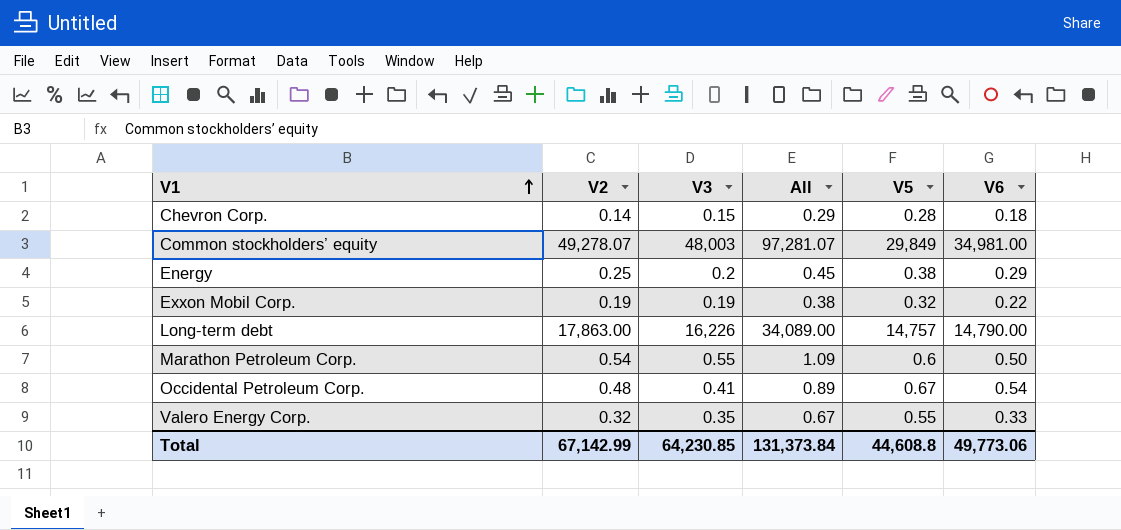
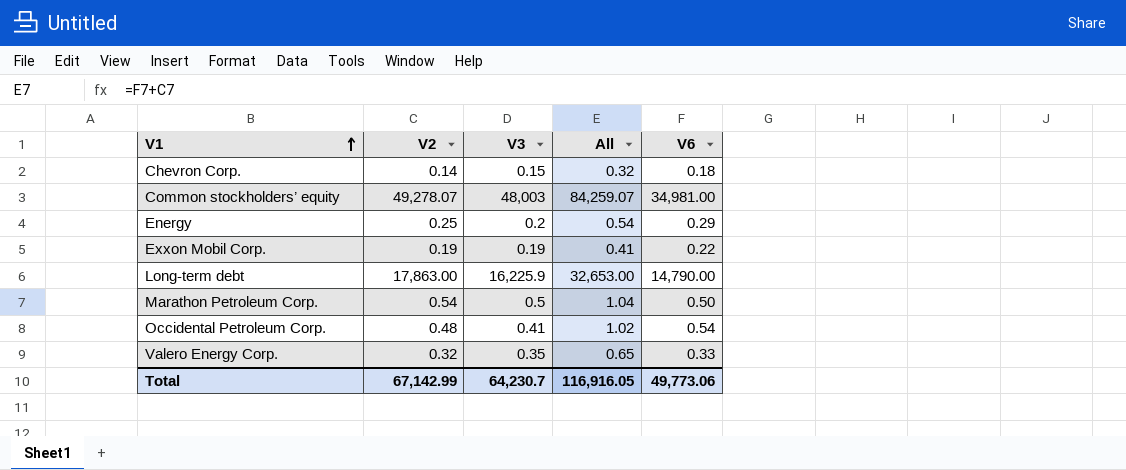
column V5 | position: 5 -> none
column All | formula: [V2] + [V3] -> [V2] + [V6]
Long-term debt | V3: 16,226 -> 16,225.9
Marathon Petroleum Corp. | V3: 0.55 -> 0.5
Total | V3: 64,230.85 -> 64,230.7
Total | All: 131,373.84 -> 116,916.05

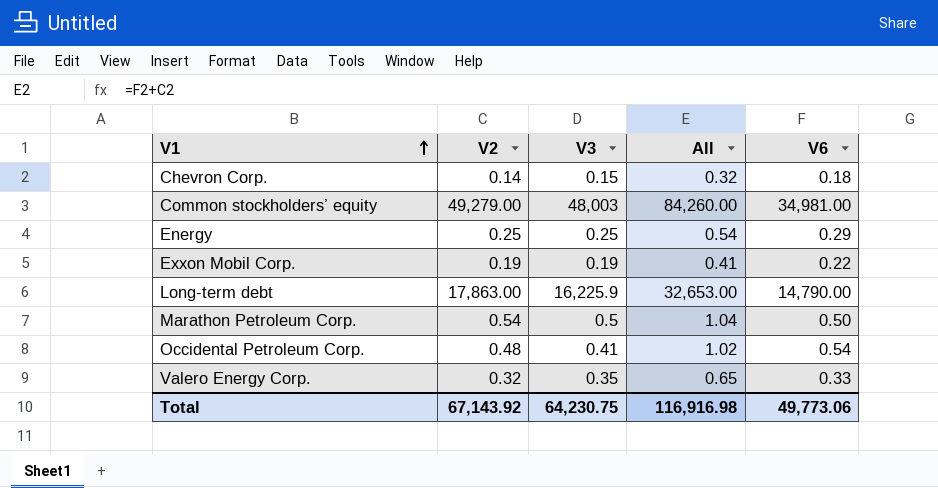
Common stockholders’ equity | V2: 49,278.07 -> 49,279.00
Common stockholders’ equity | All: 84,259.07 -> 84,260.00
Energy | V3: 0.2 -> 0.25
Total | V2: 67,142.99 -> 67,143.92
Total | V3: 64,230.7 -> 64,230.75
Total | All: 116,916.05 -> 116,916.98

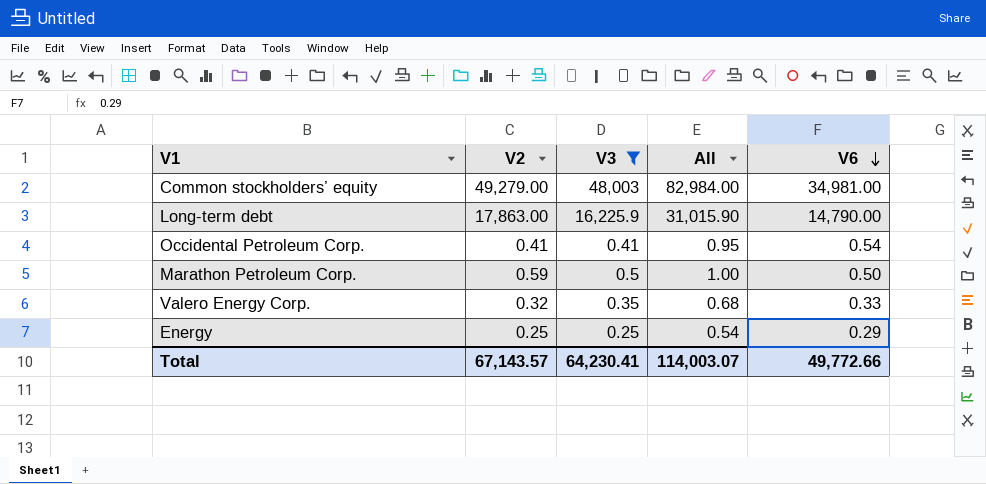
filter: none -> V3 >= 0.25
row order: V1 ascending -> V6 descending
column All | formula: [V2] + [V6] -> [V3] + [V6]
Occidental Petroleum Corp. | V2: 0.48 -> 0.41
Marathon Petroleum Corp. | V2: 0.54 -> 0.59
Total | V2: 67,143.92 -> 67,143.57
Total | V3: 64,230.75 -> 64,230.41
Total | All: 116,916.98 -> 114,003.07
Total | V6: 49,773.06 -> 49,772.66

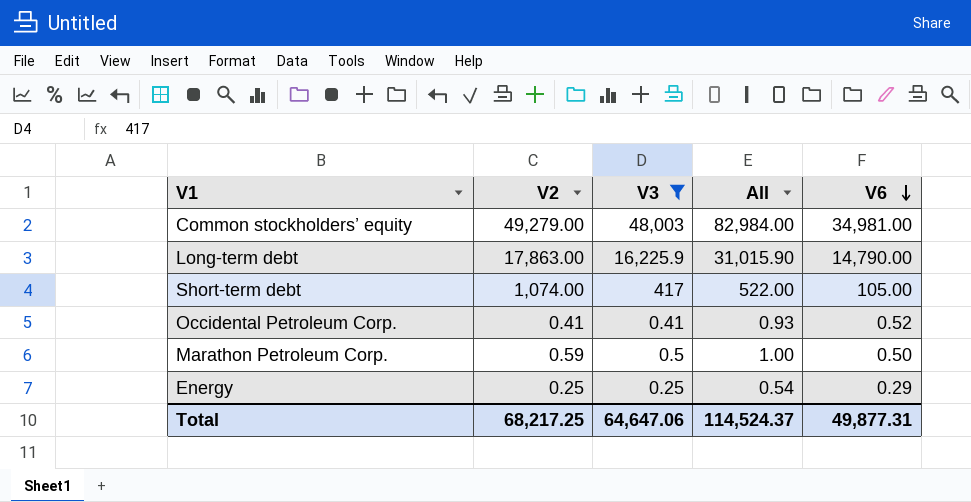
row Valero Energy Corp.: 0.32 | 0.35 | 0.68 | 0.33 -> none
row Short-term debt: none -> 1,074.00 | 417 | 522.00 | 105.00
Occidental Petroleum Corp. | All: 0.95 -> 0.93
Occidental Petroleum Corp. | V6: 0.54 -> 0.52
Total | V2: 67,143.57 -> 68,217.25
Total | V3: 64,230.41 -> 64,647.06
Total | All: 114,003.07 -> 114,524.37
Total | V6: 49,772.66 -> 49,877.31

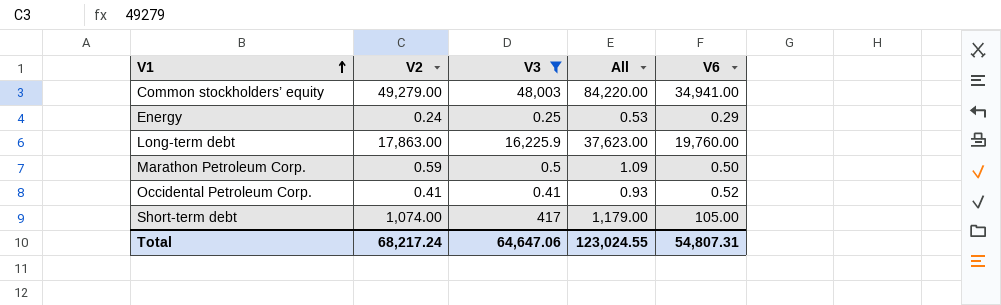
row order: V6 descending -> V1 ascending
column All | formula: [V3] + [V6] -> [V2] + [V6]
Common stockholders’ equity | V6: 34,981.00 -> 34,941.00
Energy | V2: 0.25 -> 0.24
Long-term debt | V6: 14,790.00 -> 19,760.00
Total | V2: 68,217.25 -> 68,217.24
Total | All: 114,524.37 -> 123,024.55
Total | V6: 49,877.31 -> 54,807.31

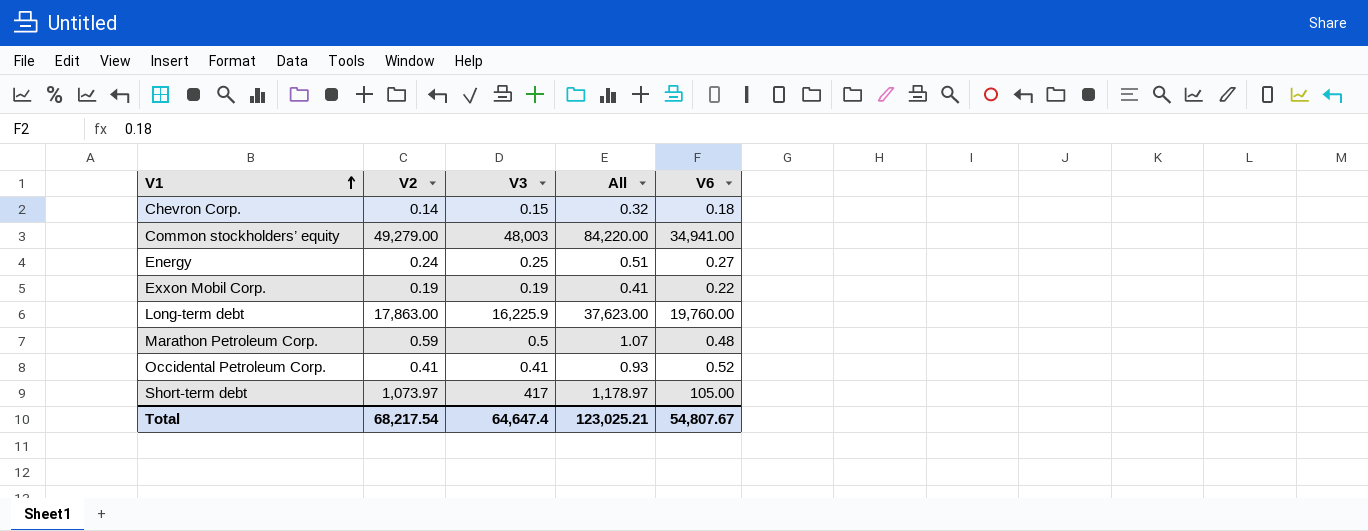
filter: V3 >= 0.25 -> none
Energy | All: 0.53 -> 0.51
Energy | V6: 0.29 -> 0.27
Marathon Petroleum Corp. | All: 1.09 -> 1.07
Marathon Petroleum Corp. | V6: 0.50 -> 0.48
Short-term debt | V2: 1,074.00 -> 1,073.97
Short-term debt | All: 1,179.00 -> 1,178.97
Total | V2: 68,217.24 -> 68,217.54
Total | V3: 64,647.06 -> 64,647.4
Total | All: 123,024.55 -> 123,025.21
Total | V6: 54,807.31 -> 54,807.67

